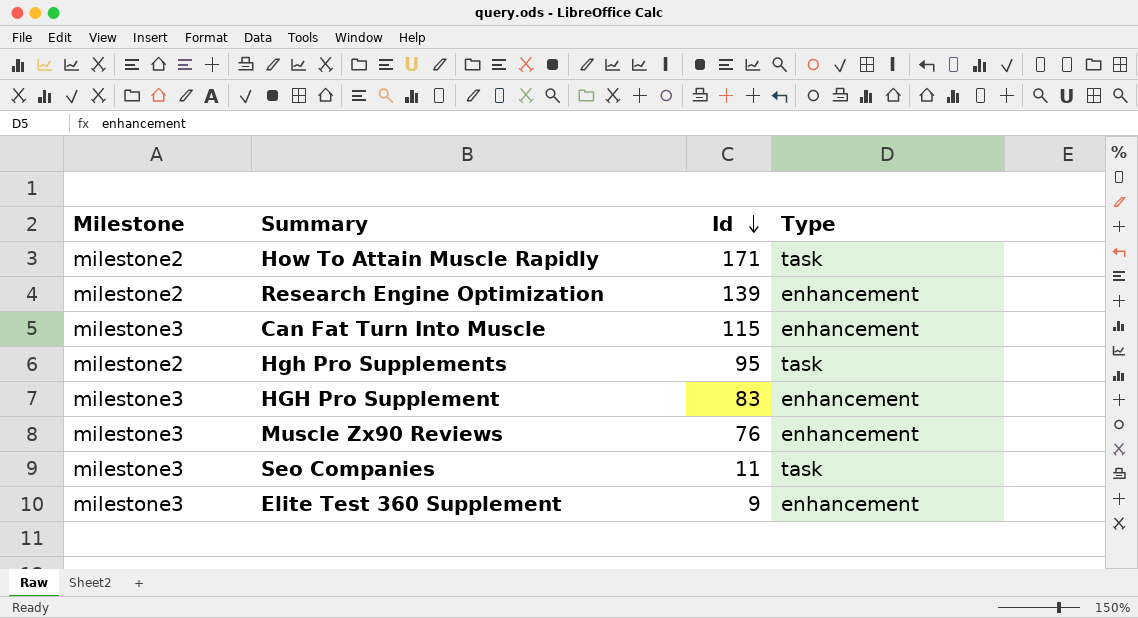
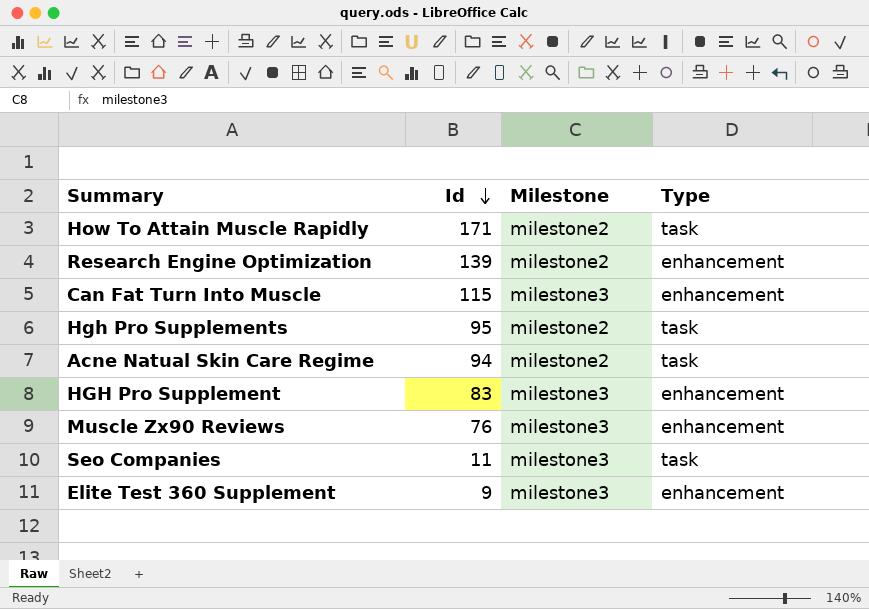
column Milestone | position: 1 -> 3
row Acne Natual Skin Care Regime: none -> 94 | milestone2 | task

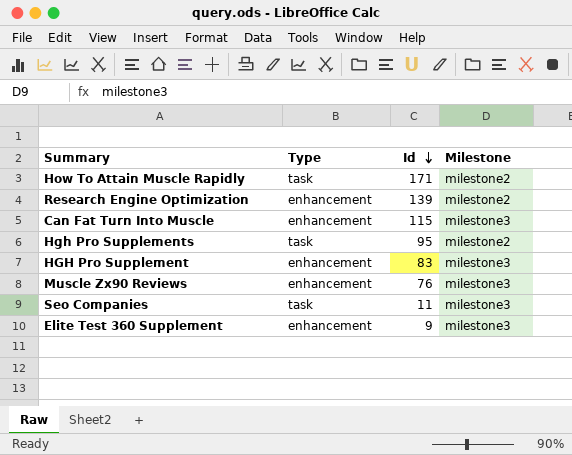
column Type | position: 4 -> 2
row Acne Natual Skin Care Regime: 94 | milestone2 | task -> none

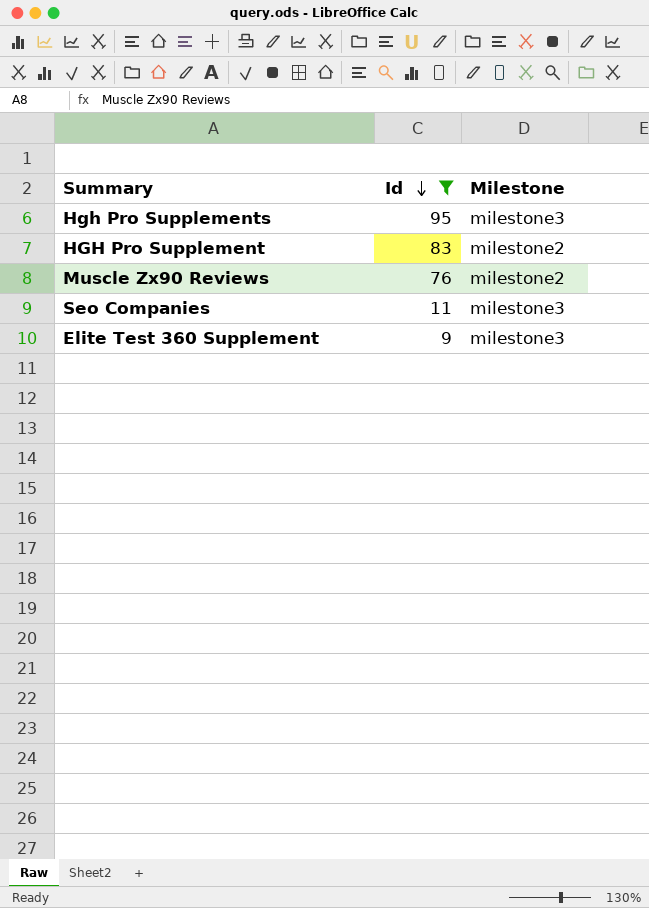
filter: none -> Id <= 95
column Type | position: 2 -> none
Hgh Pro Supplements | Milestone: milestone2 -> milestone3
HGH Pro Supplement | Milestone: milestone3 -> milestone2
Muscle Zx90 Reviews | Milestone: milestone3 -> milestone2

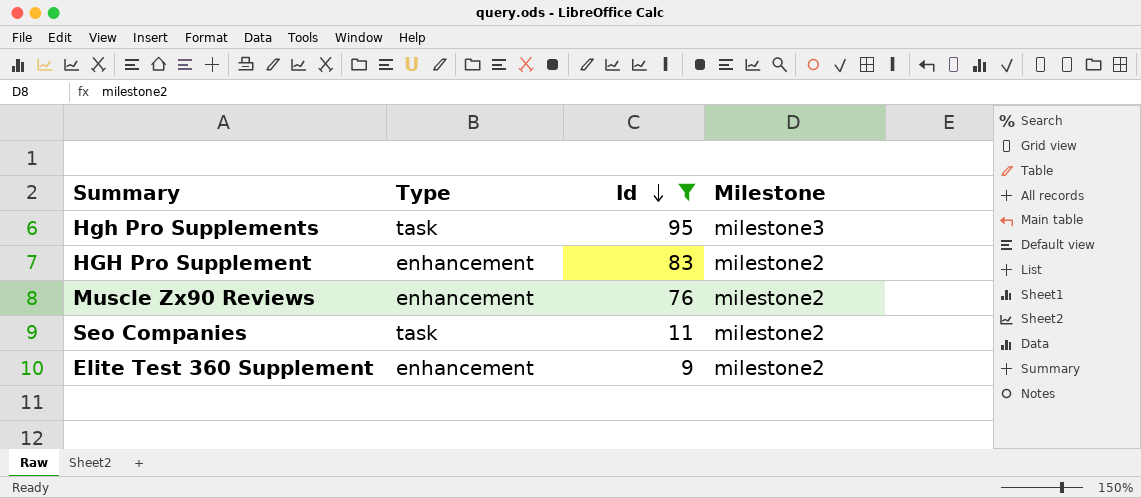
column Type | position: none -> 2
Seo Companies | Milestone: milestone3 -> milestone2
Elite Test 360 Supplement | Milestone: milestone3 -> milestone2

